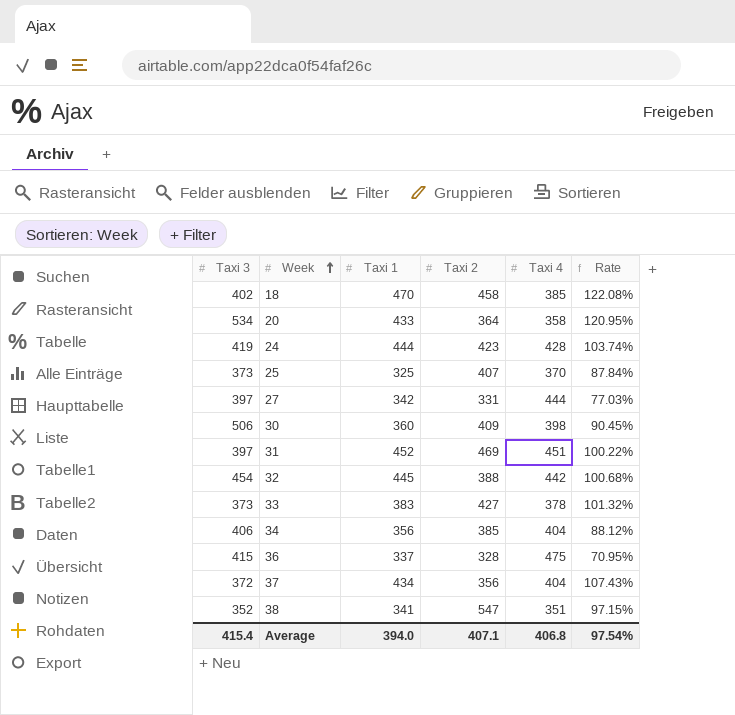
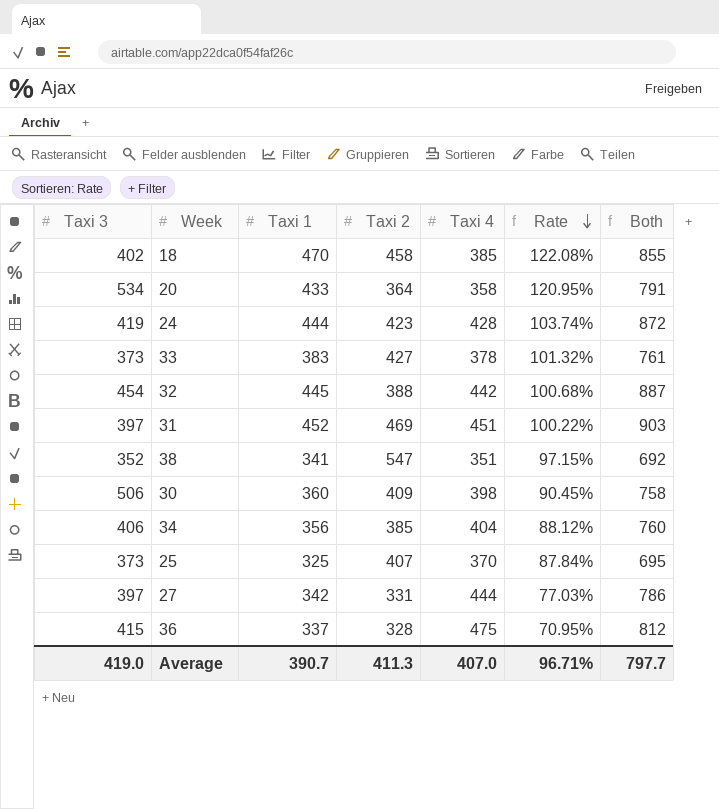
row order: Week ascending -> Rate descending
column Both | formula: none -> [Taxi 1] + [Taxi 4]
row 37: 372 | 434 | 356 | 404 | 107.43% -> none
Average | Taxi 3: 415.4 -> 419.0
Average | Taxi 1: 394.0 -> 390.7
Average | Taxi 2: 407.1 -> 411.3
Average | Taxi 4: 406.8 -> 407.0
Average | Rate: 97.54% -> 96.71%

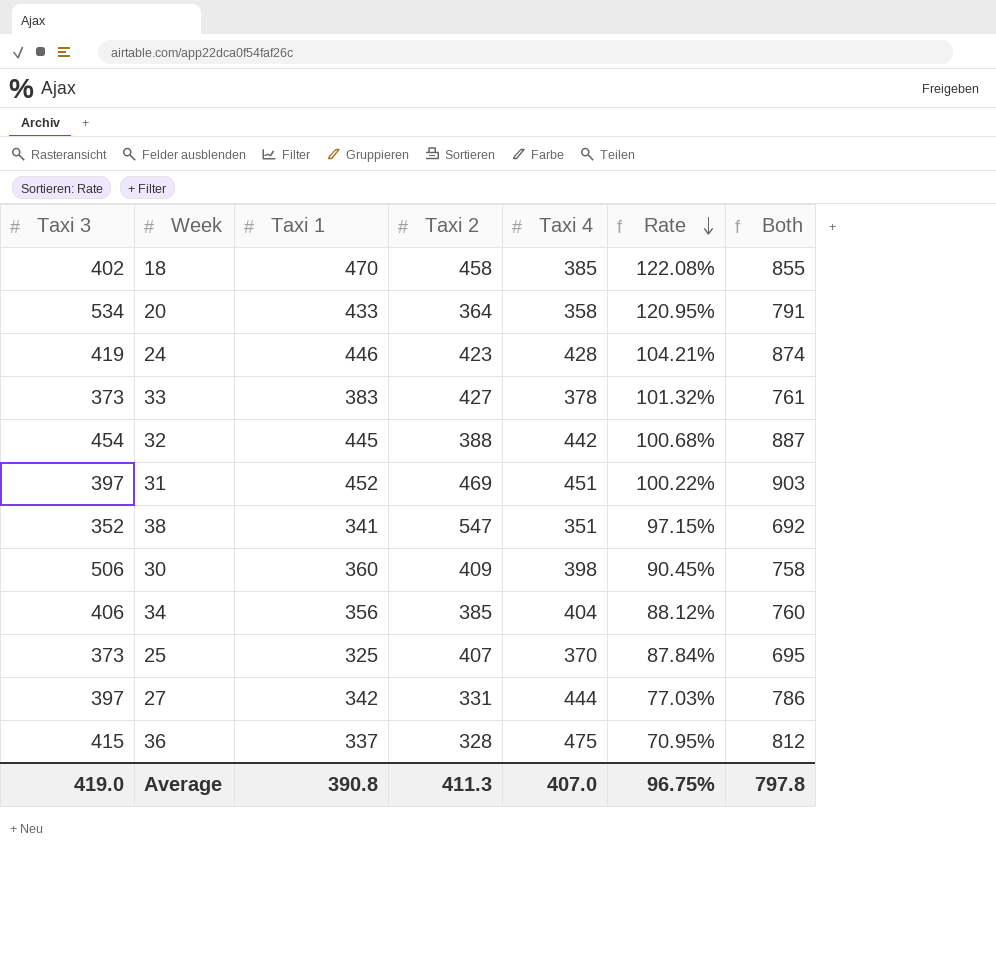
24 | Taxi 1: 444 -> 446
24 | Rate: 103.74% -> 104.21%
24 | Both: 872 -> 874
Average | Taxi 1: 390.7 -> 390.8
Average | Rate: 96.71% -> 96.75%
Average | Both: 797.7 -> 797.8

